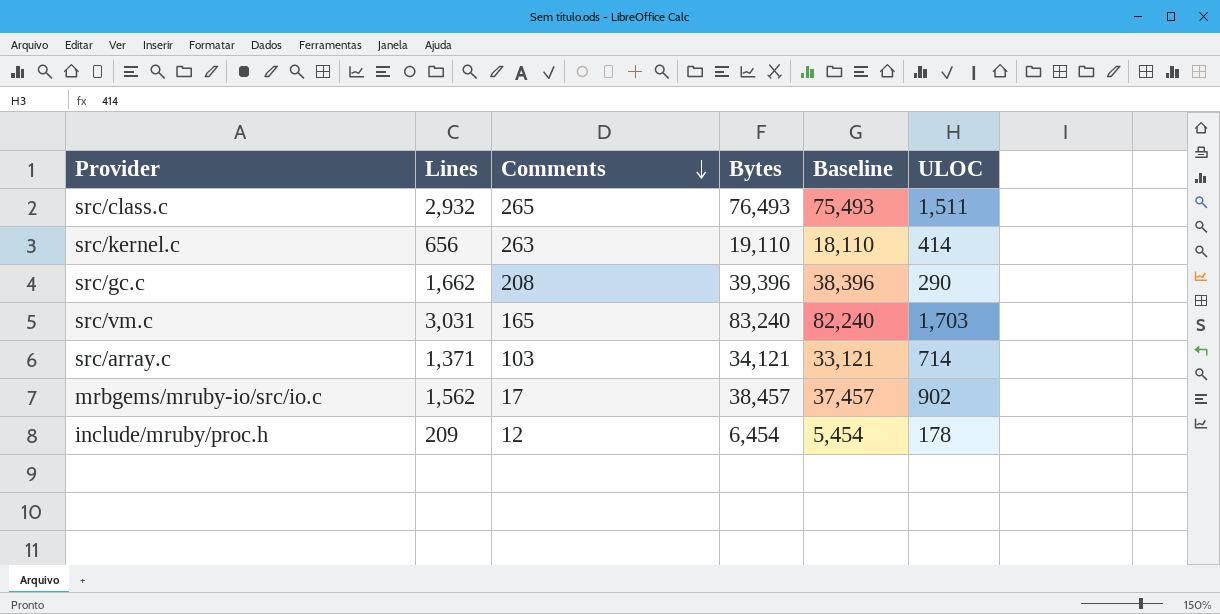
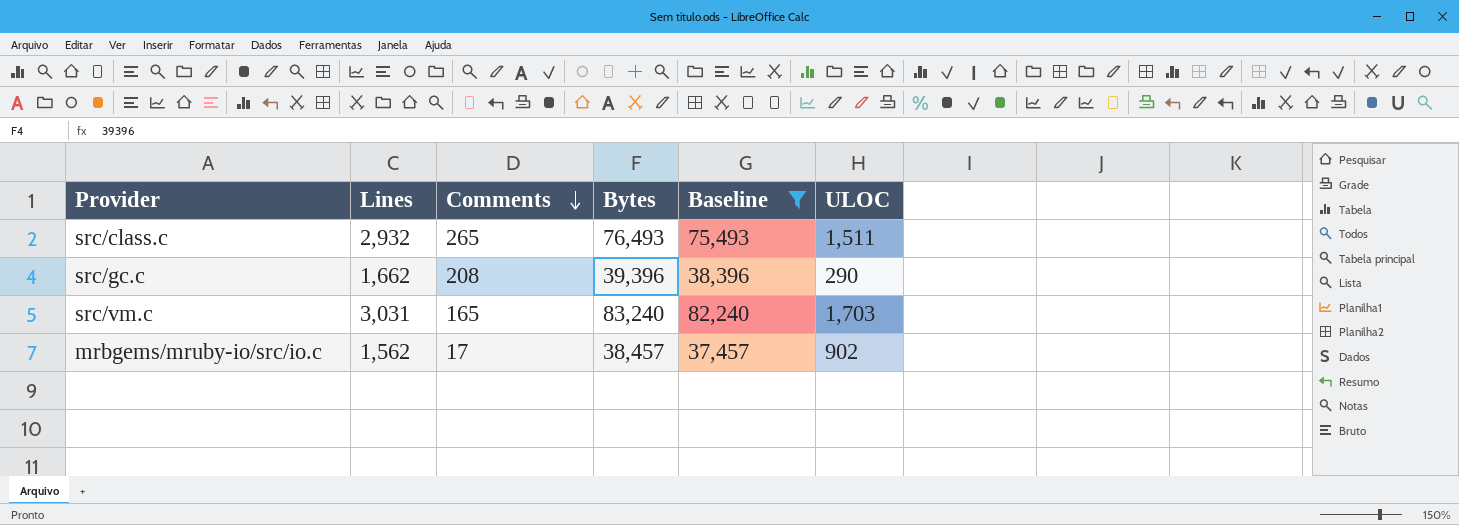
filter: none -> Baseline >= 37,457

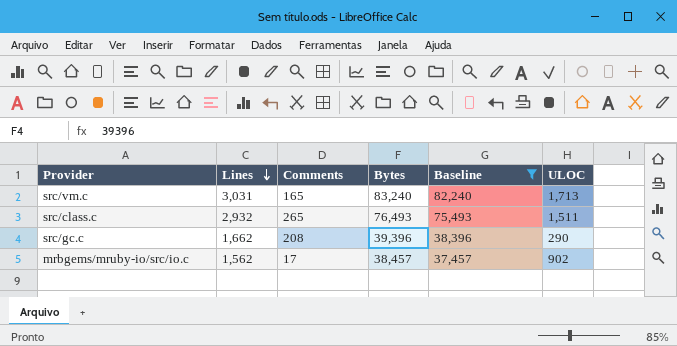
row order: Comments descending -> Lines descending
src/vm.c | ULOC: 1,703 -> 1,713

